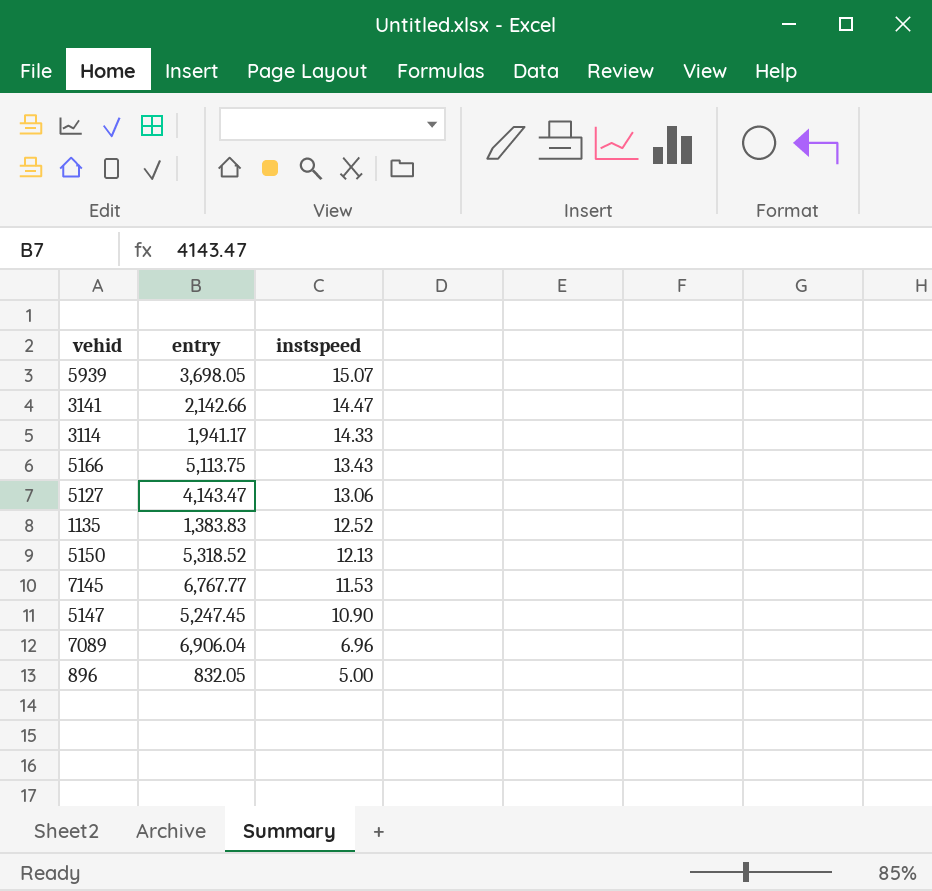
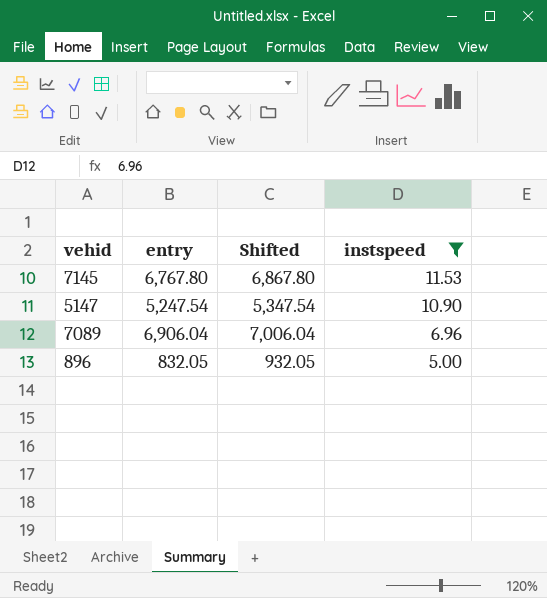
filter: none -> instspeed <= 11.53
column Shifted | formula: none -> [entry] + 100
7145 | entry: 6,767.77 -> 6,767.80
5147 | entry: 5,247.45 -> 5,247.54

